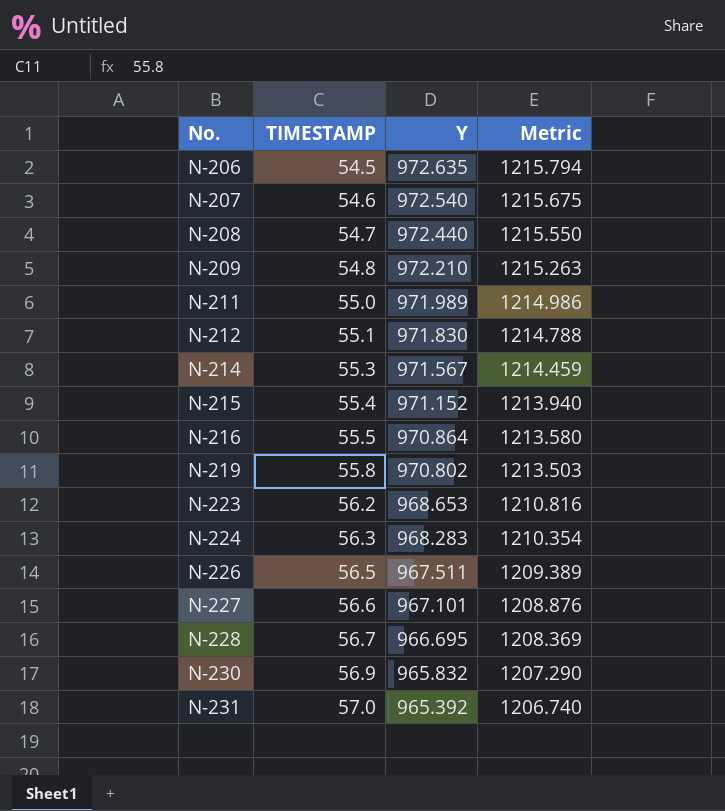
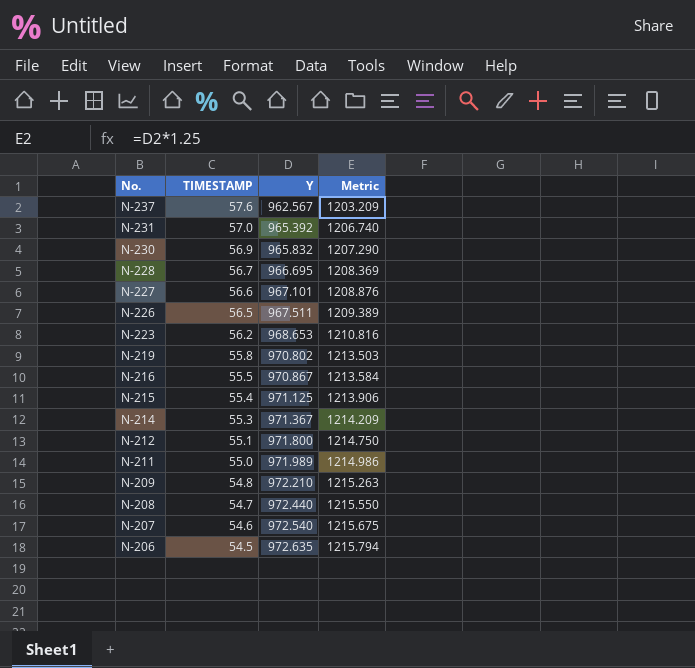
row order: No. ascending -> No. descending
row N-224: 56.3 | 968.283 | 1210.354 -> none
row N-237: none -> 57.6 | 962.567 | 1203.209
N-216 | Y: 970.864 -> 970.867
N-216 | Metric: 1213.580 -> 1213.584
N-215 | Y: 971.152 -> 971.125
N-215 | Metric: 1213.940 -> 1213.906
N-214 | Y: 971.567 -> 971.367
N-214 | Metric: 1214.459 -> 1214.209
N-212 | Y: 971.830 -> 971.800
N-212 | Metric: 1214.788 -> 1214.750

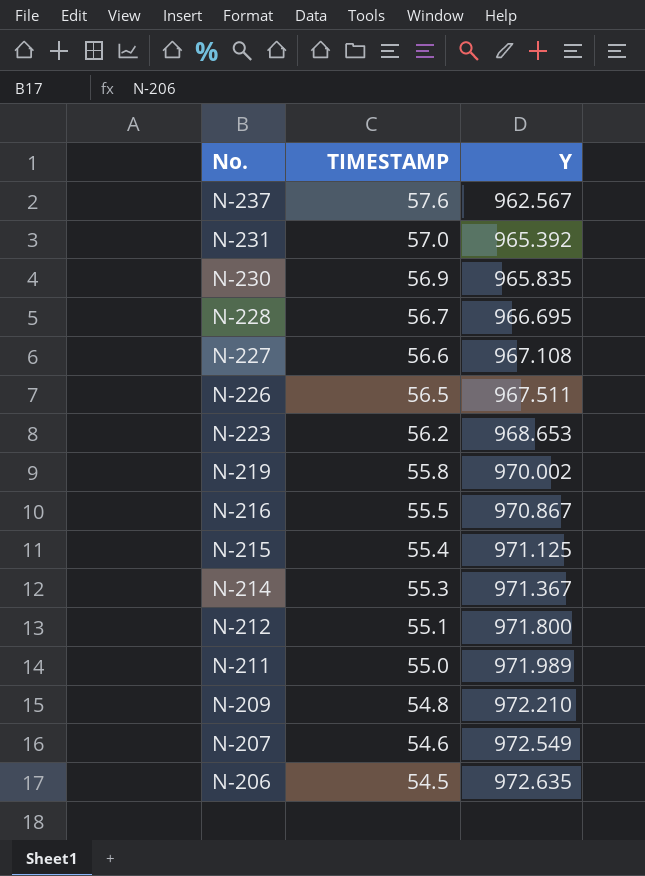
column Metric | formula: [Y] * 1.25 -> none
row N-208: 54.7 | 972.440 | 1215.550 -> none
N-230 | Y: 965.832 -> 965.835
N-227 | Y: 967.101 -> 967.108
N-219 | Y: 970.802 -> 970.002
N-207 | Y: 972.540 -> 972.549

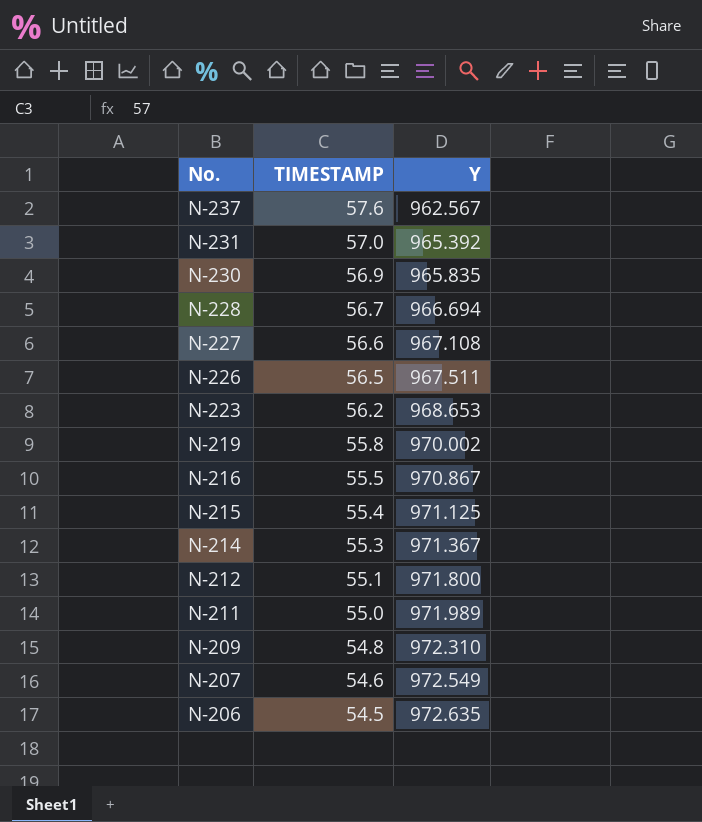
N-228 | Y: 966.695 -> 966.694
N-209 | Y: 972.210 -> 972.310

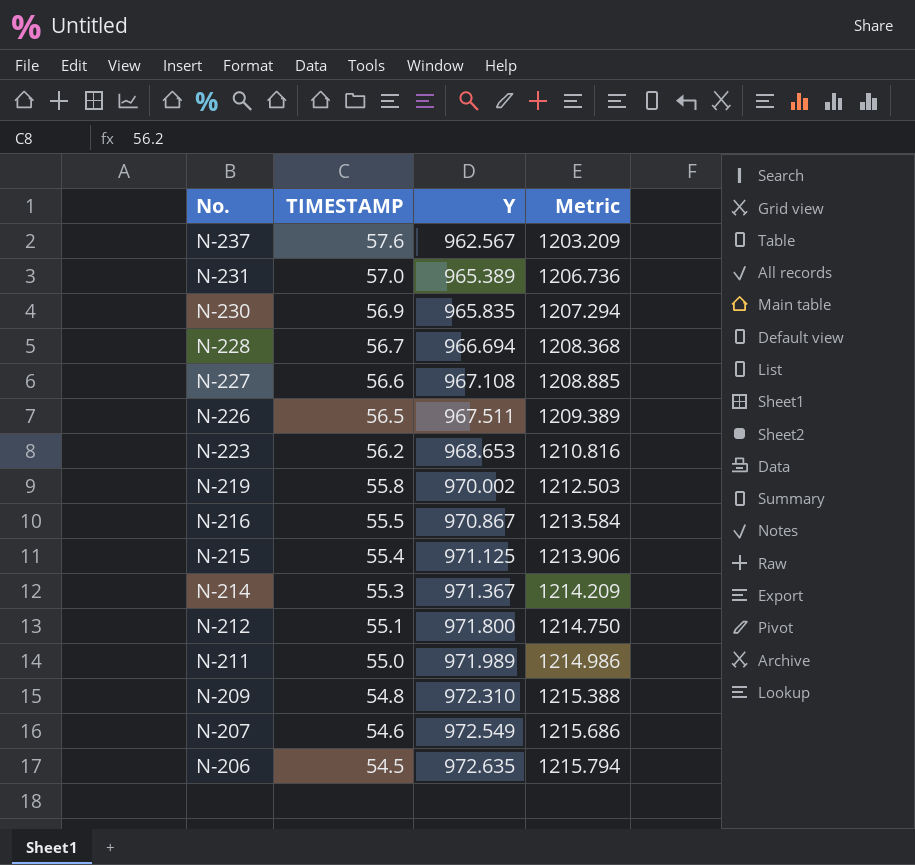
column Metric | formula: none -> [Y] * 1.25
N-231 | Y: 965.392 -> 965.389

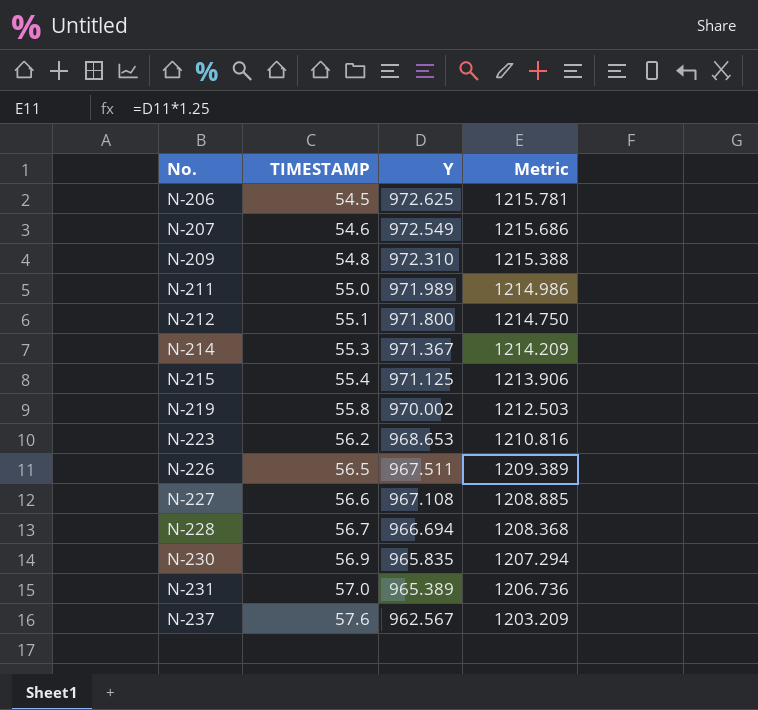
row order: No. descending -> No. ascending
row N-216: 55.5 | 970.867 | 1213.584 -> none
N-206 | Y: 972.635 -> 972.625
N-206 | Metric: 1215.794 -> 1215.781

